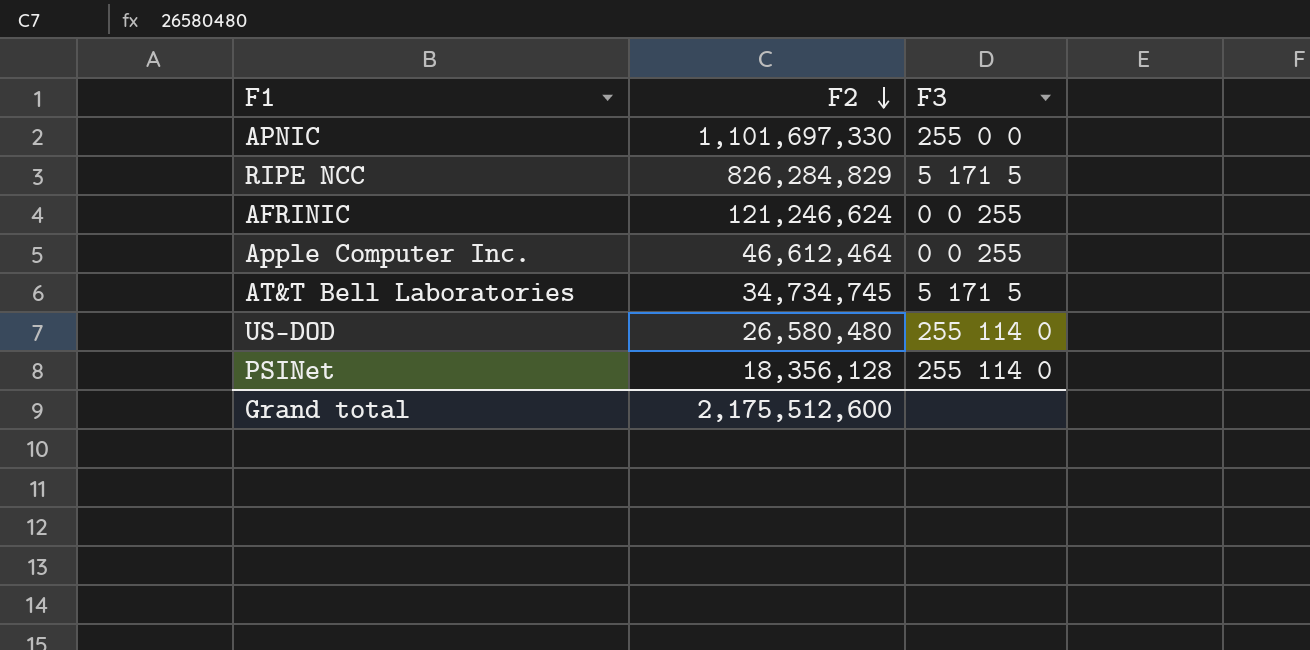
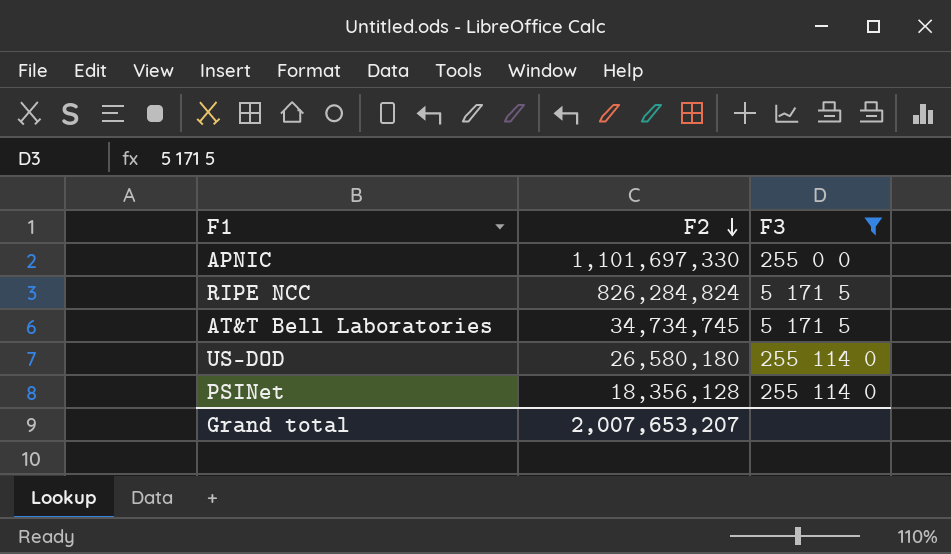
filter: none -> F3 != 0 0 255
RIPE NCC | F2: 826,284,829 -> 826,284,824
US-DOD | F2: 26,580,480 -> 26,580,180
Grand total | F2: 2,175,512,600 -> 2,007,653,207

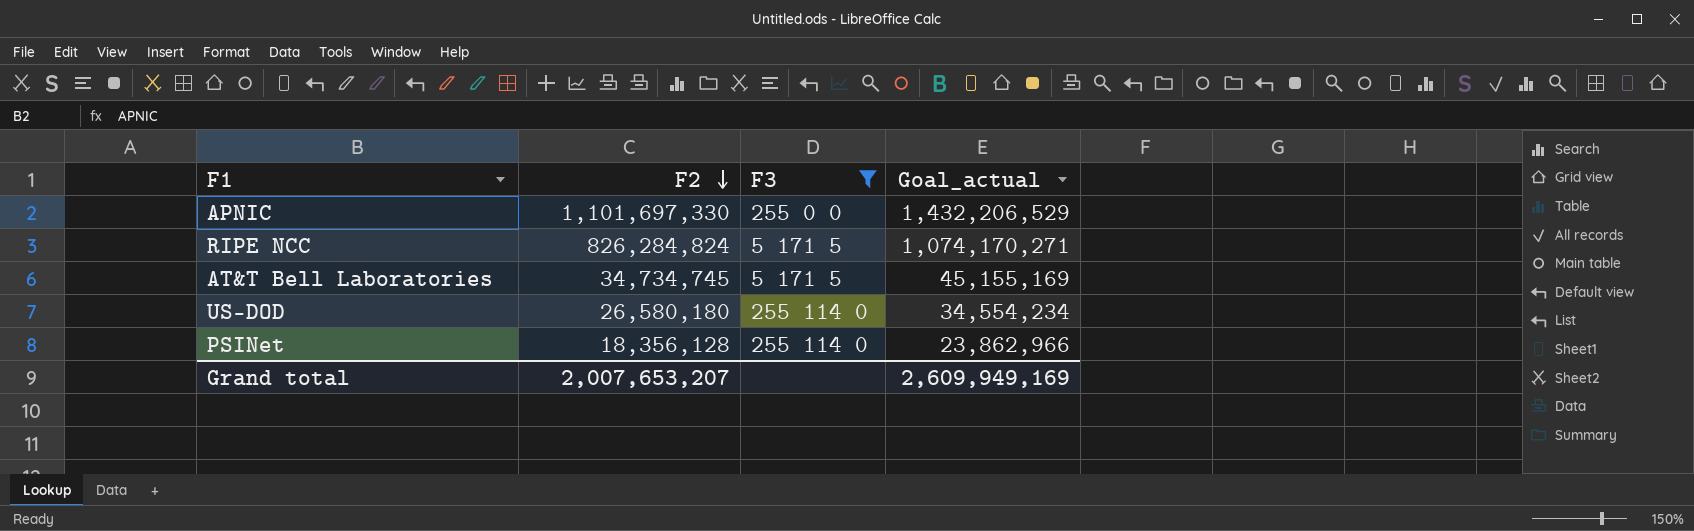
column Goal_actual | formula: none -> [F2] * 1.3

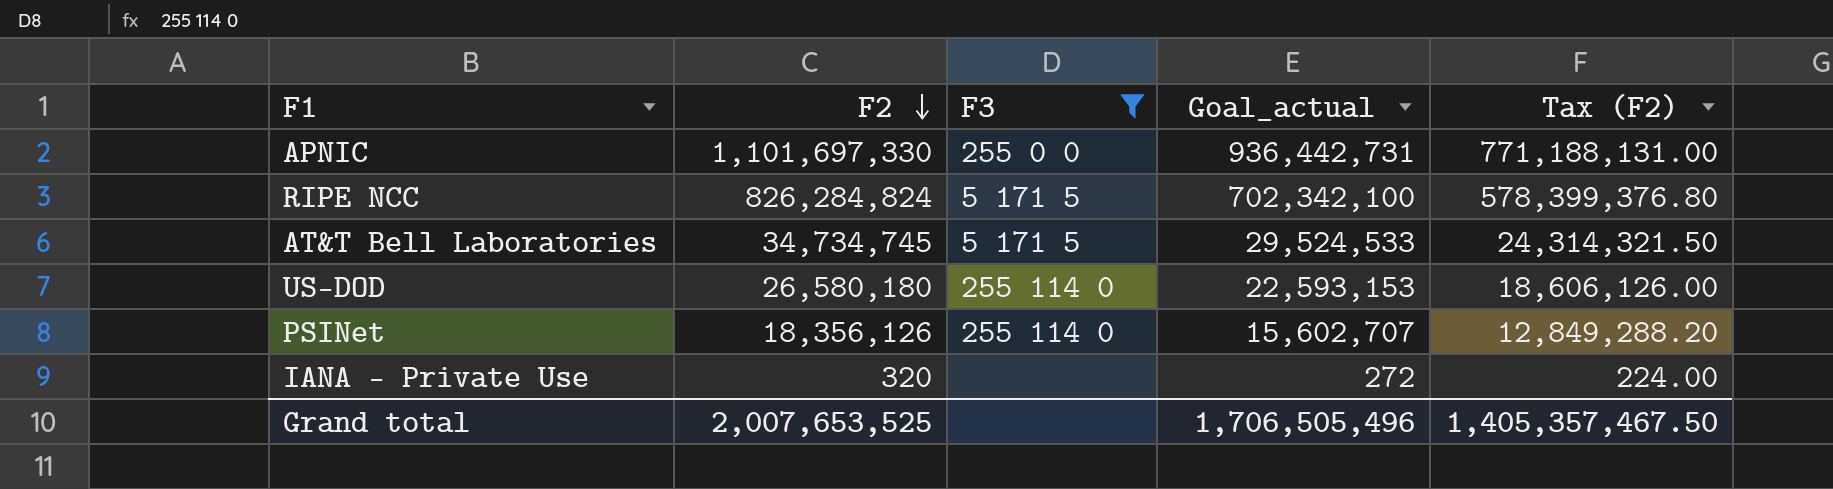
column Goal_actual | formula: [F2] * 1.3 -> [F2] * 0.85
column Tax (F2) | formula: none -> [F2] * 0.7
PSINet | F2: 18,356,128 -> 18,356,126
row IANA - Private Use: none -> 320 | none | 272 | 224.00
Grand total | F2: 2,007,653,207 -> 2,007,653,525
Grand total | Goal_actual: 2,609,949,169 -> 1,706,505,496

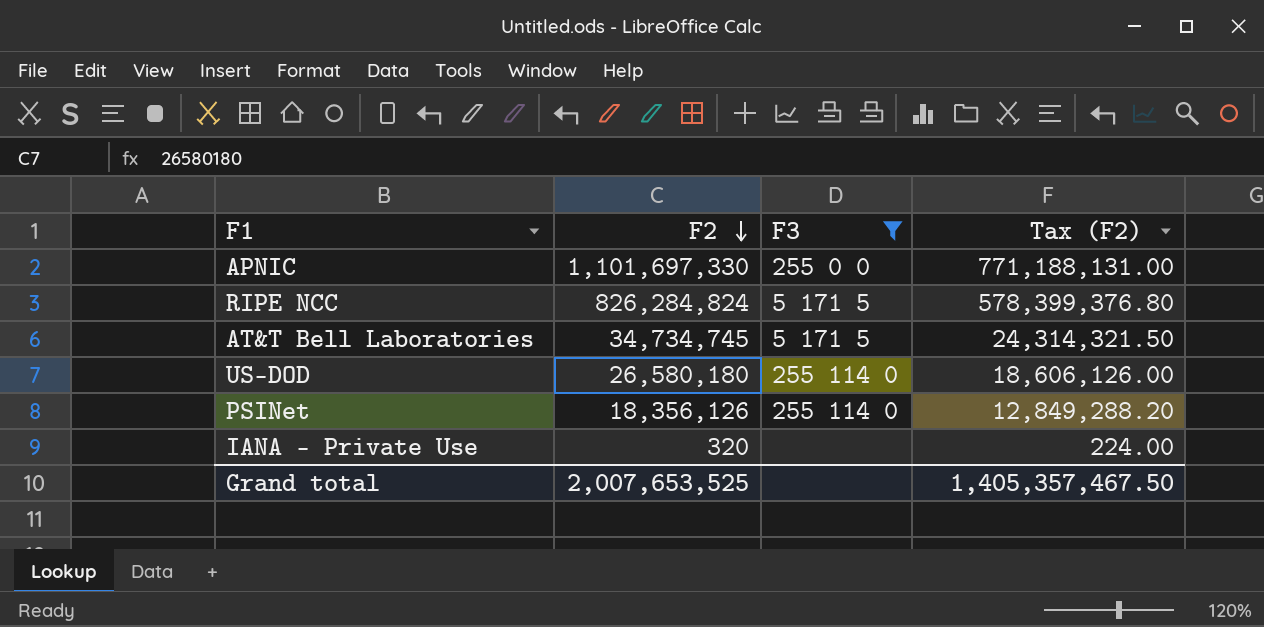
column Goal_actual | formula: [F2] * 0.85 -> none

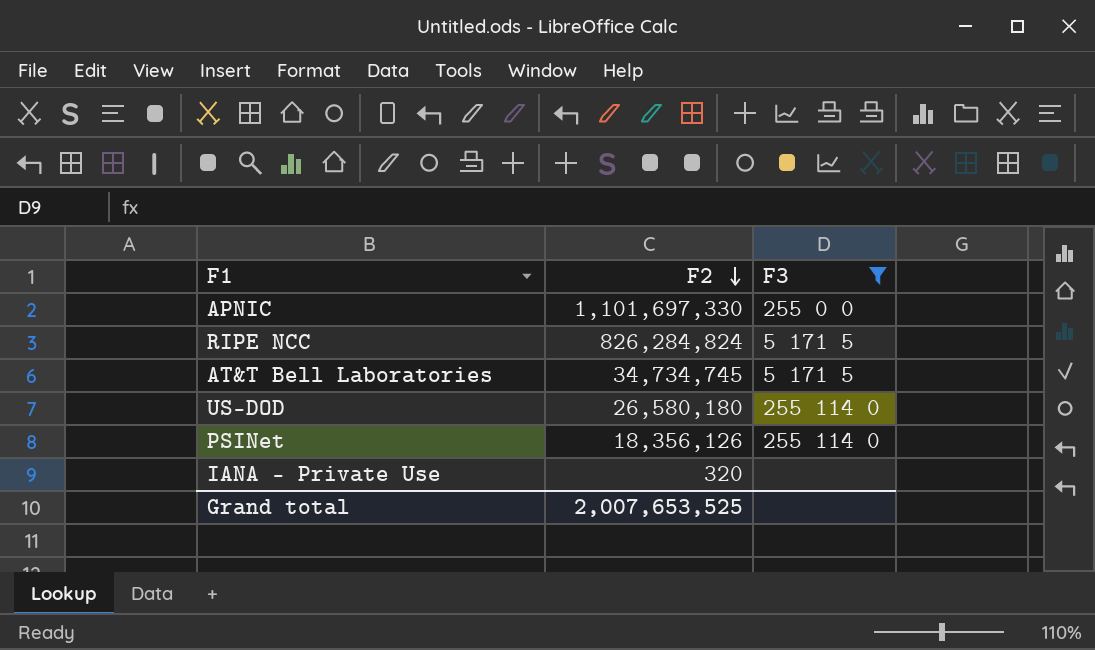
column Tax (F2) | formula: [F2] * 0.7 -> none

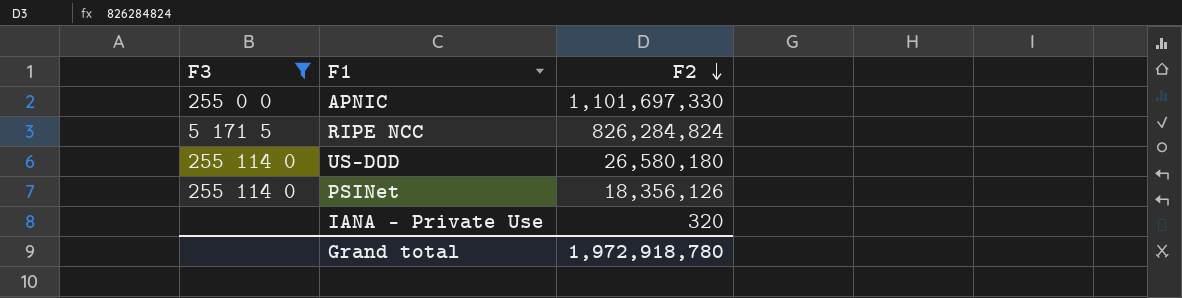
column F3 | position: 3 -> 1
row AT&T Bell Laboratories: 34,734,745 | 5 171 5 -> none
Grand total | F2: 2,007,653,525 -> 1,972,918,780

